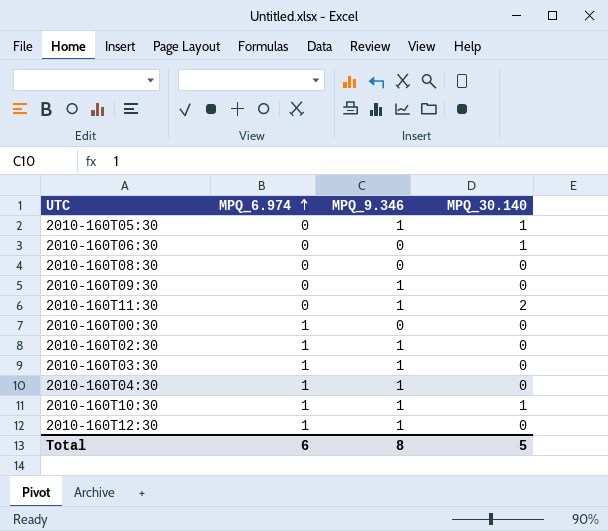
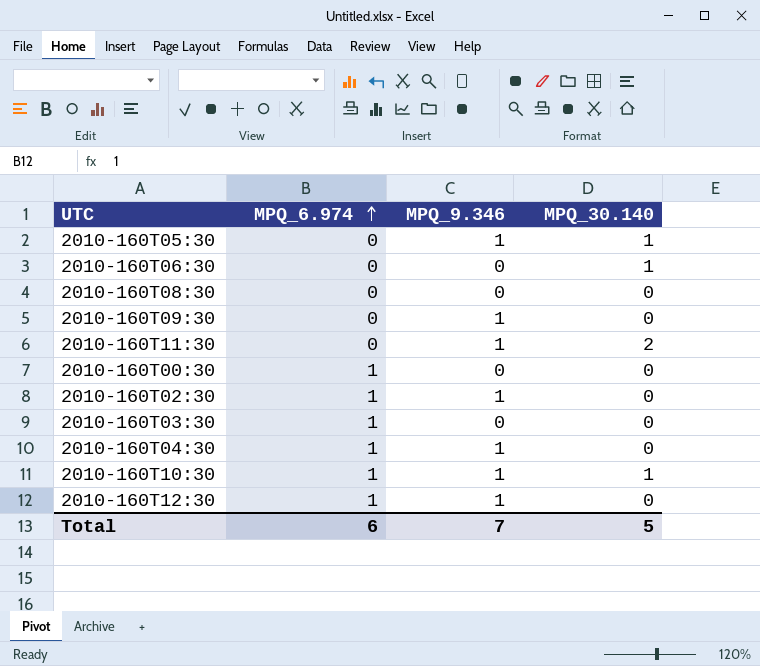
2010-160T03:30 | MPQ_9.346: 1 -> 0
Total | MPQ_9.346: 8 -> 7

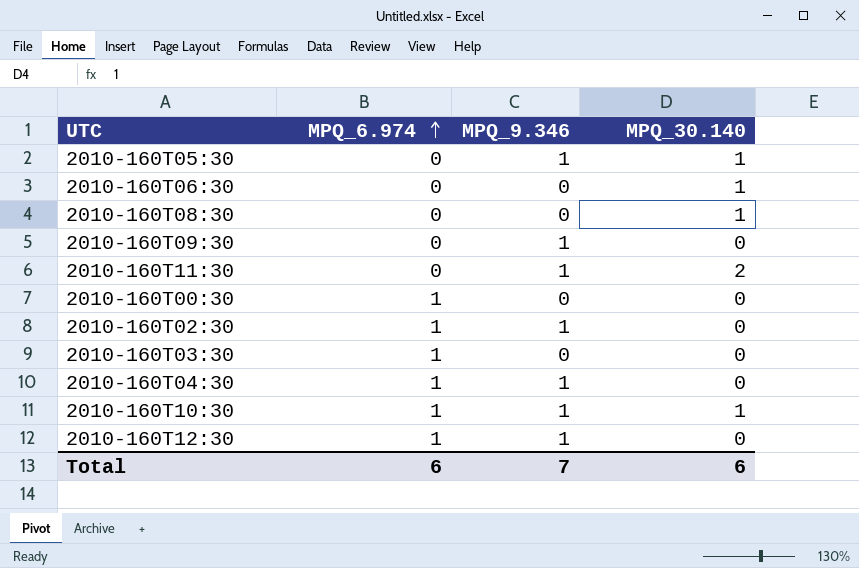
2010-160T08:30 | MPQ_30.140: 0 -> 1
Total | MPQ_30.140: 5 -> 6

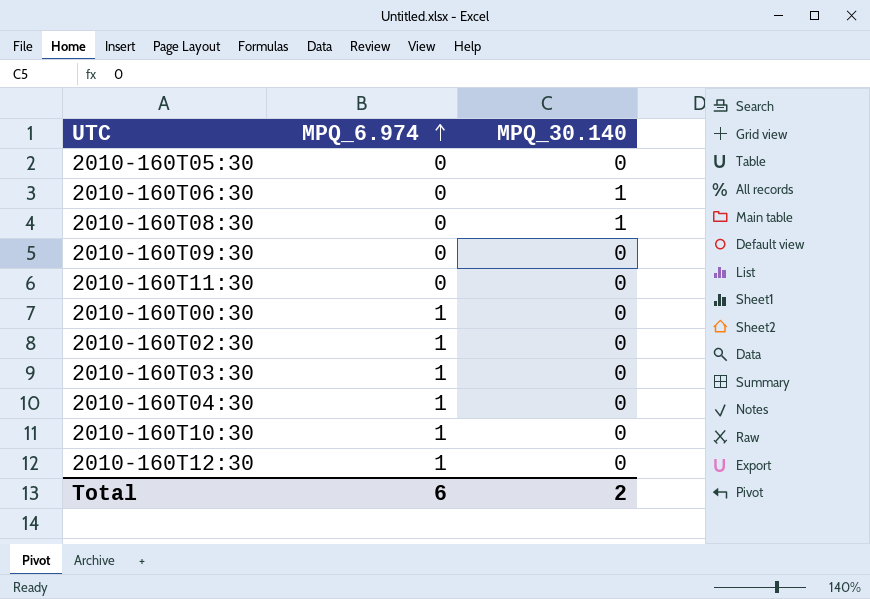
column MPQ_9.346 | position: 3 -> none
2010-160T05:30 | MPQ_30.140: 1 -> 0
2010-160T11:30 | MPQ_30.140: 2 -> 0
2010-160T10:30 | MPQ_30.140: 1 -> 0
Total | MPQ_30.140: 6 -> 2

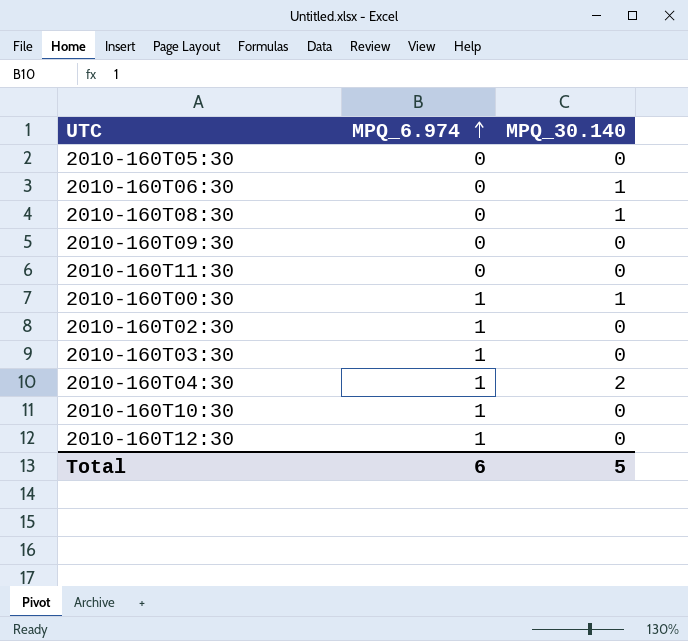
2010-160T00:30 | MPQ_30.140: 0 -> 1
2010-160T04:30 | MPQ_30.140: 0 -> 2
Total | MPQ_30.140: 2 -> 5

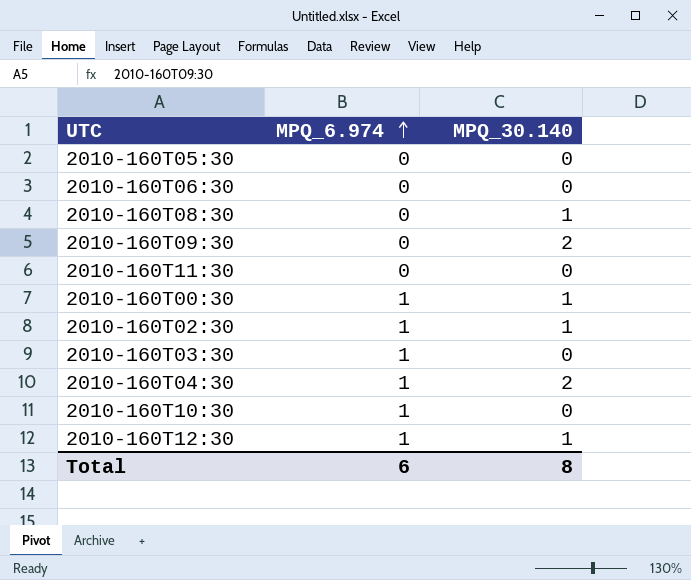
2010-160T06:30 | MPQ_30.140: 1 -> 0
2010-160T09:30 | MPQ_30.140: 0 -> 2
2010-160T02:30 | MPQ_30.140: 0 -> 1
2010-160T12:30 | MPQ_30.140: 0 -> 1
Total | MPQ_30.140: 5 -> 8

